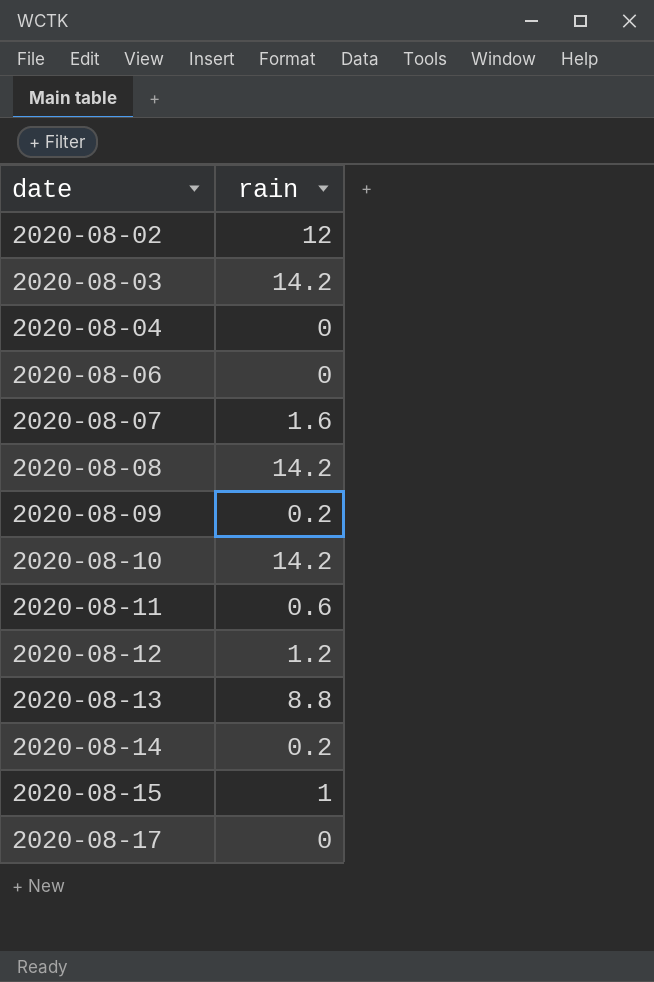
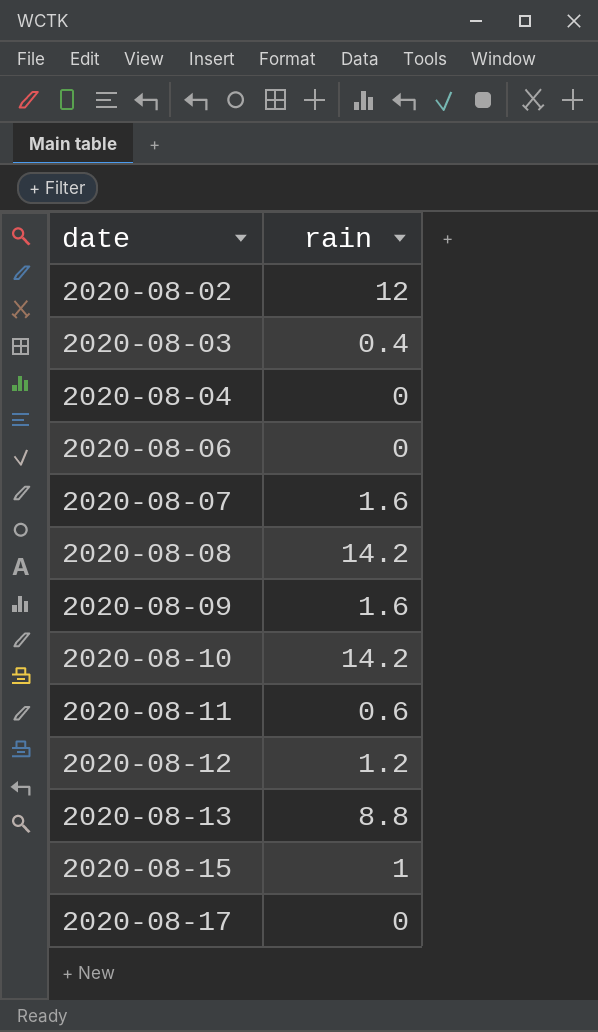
row 2020-08-14: 0.2 -> none
2020-08-03 | rain: 14.2 -> 0.4
2020-08-09 | rain: 0.2 -> 1.6

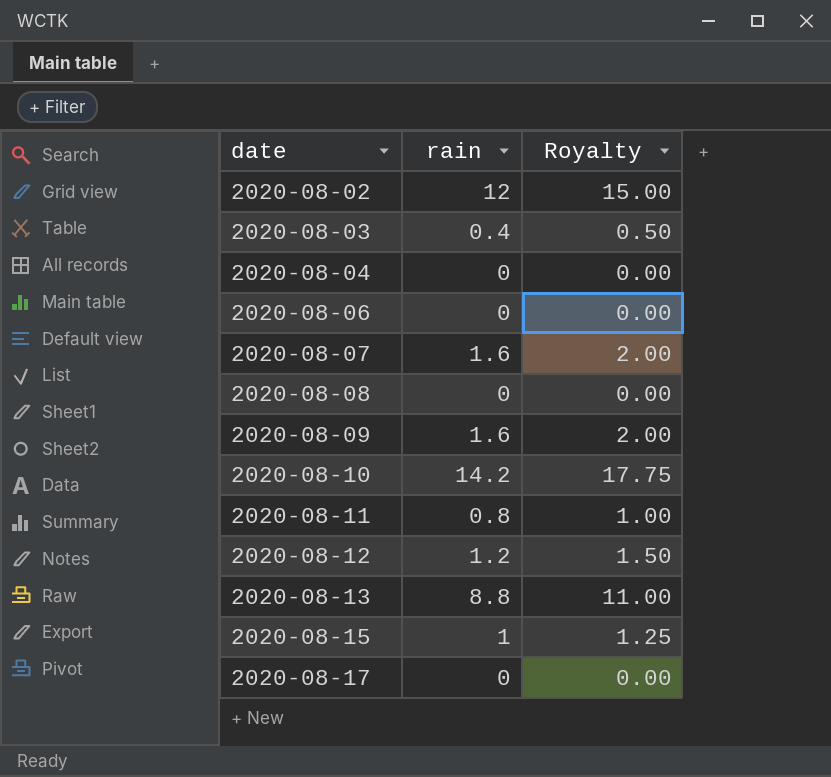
column Royalty | formula: none -> [rain] * 1.25
2020-08-08 | rain: 14.2 -> 0
2020-08-11 | rain: 0.6 -> 0.8

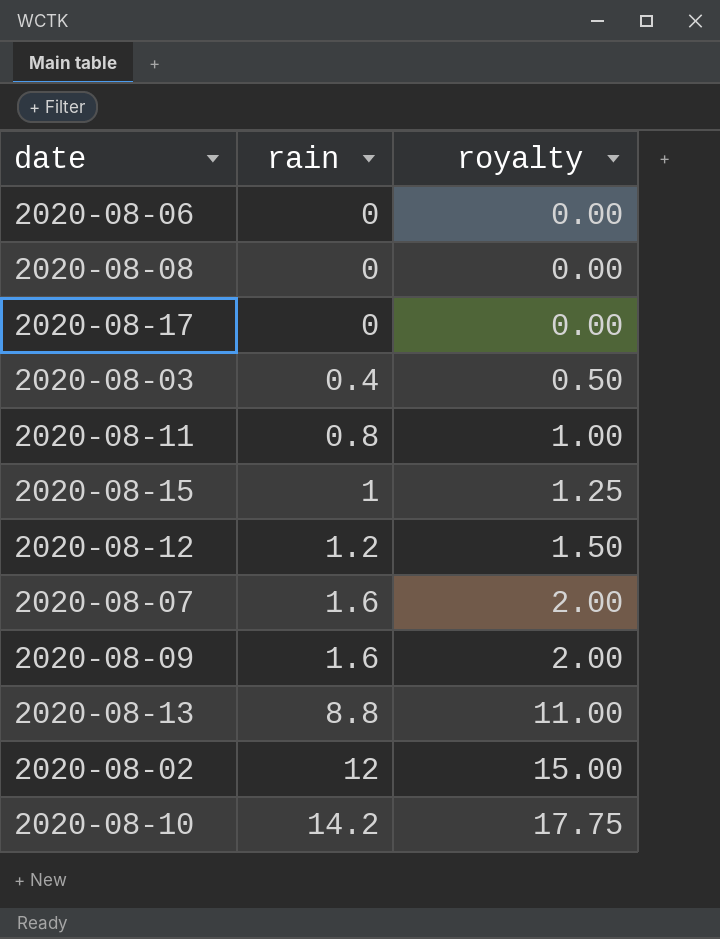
row order: date ascending -> rain ascending
column name: Royalty -> royalty
row 2020-08-04: 0 | 0.00 -> none

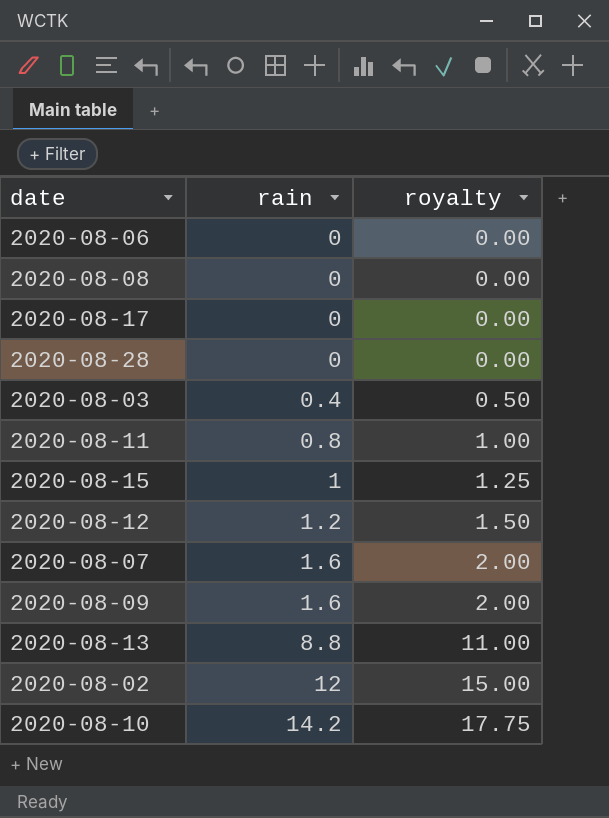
row 2020-08-28: none -> 0 | 0.00

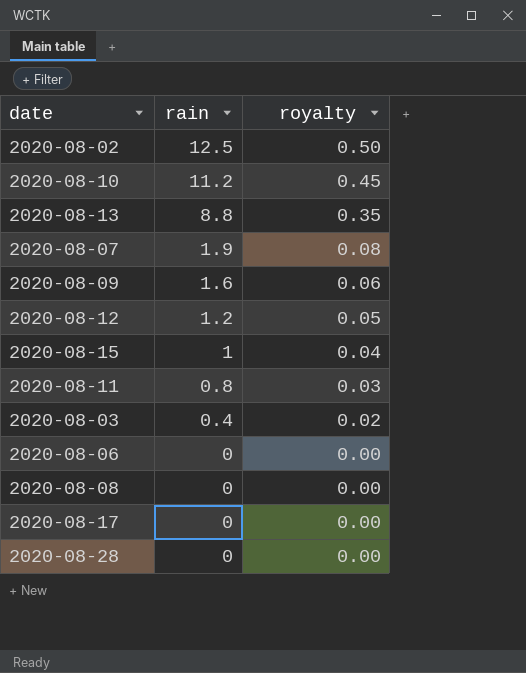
row order: rain ascending -> rain descending
column royalty | formula: [rain] * 1.25 -> [rain] * 0.04
2020-08-02 | rain: 12 -> 12.5
2020-08-10 | rain: 14.2 -> 11.2
2020-08-07 | rain: 1.6 -> 1.9

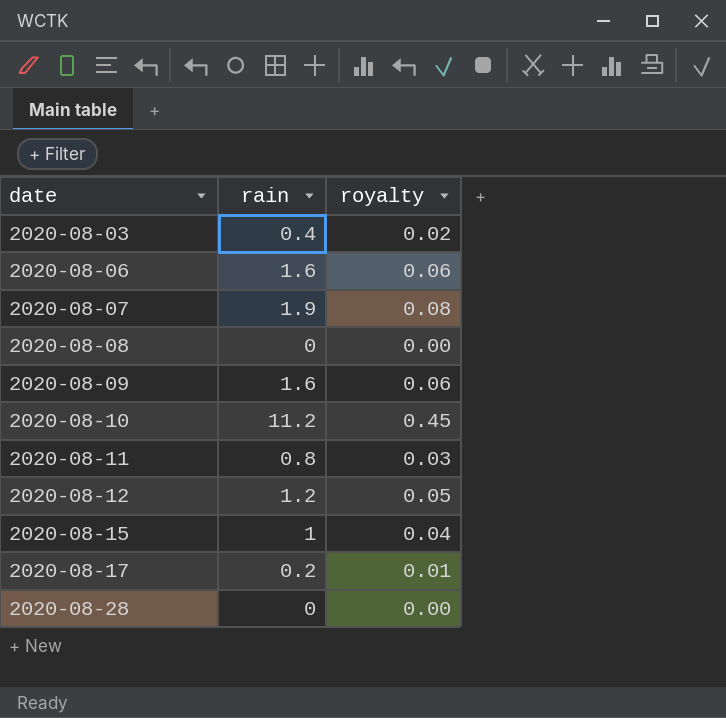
row order: rain descending -> date ascending
row 2020-08-02: 12.5 | 0.50 -> none
row 2020-08-13: 8.8 | 0.35 -> none
2020-08-06 | rain: 0 -> 1.6
2020-08-06 | royalty: 0.00 -> 0.06
2020-08-17 | rain: 0 -> 0.2
2020-08-17 | royalty: 0.00 -> 0.01

